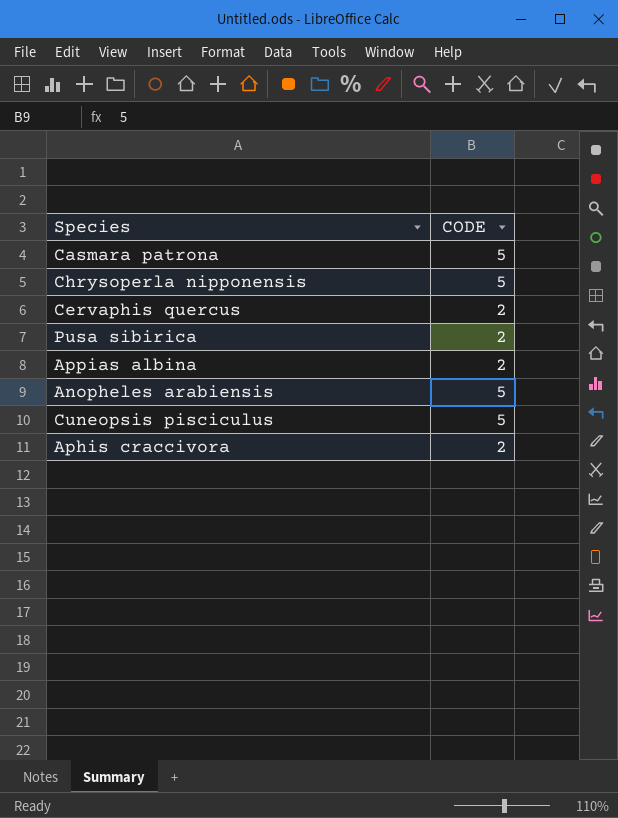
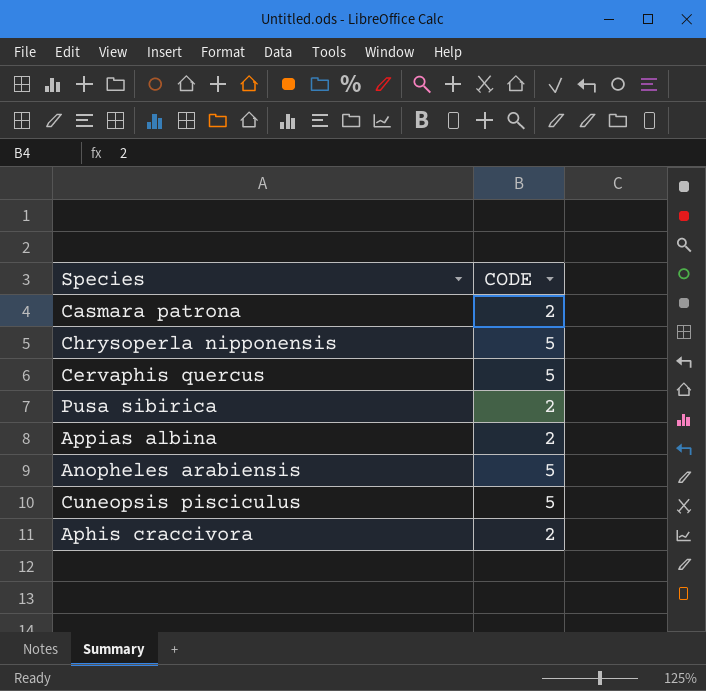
Casmara patrona | CODE: 5 -> 2
Cervaphis quercus | CODE: 2 -> 5

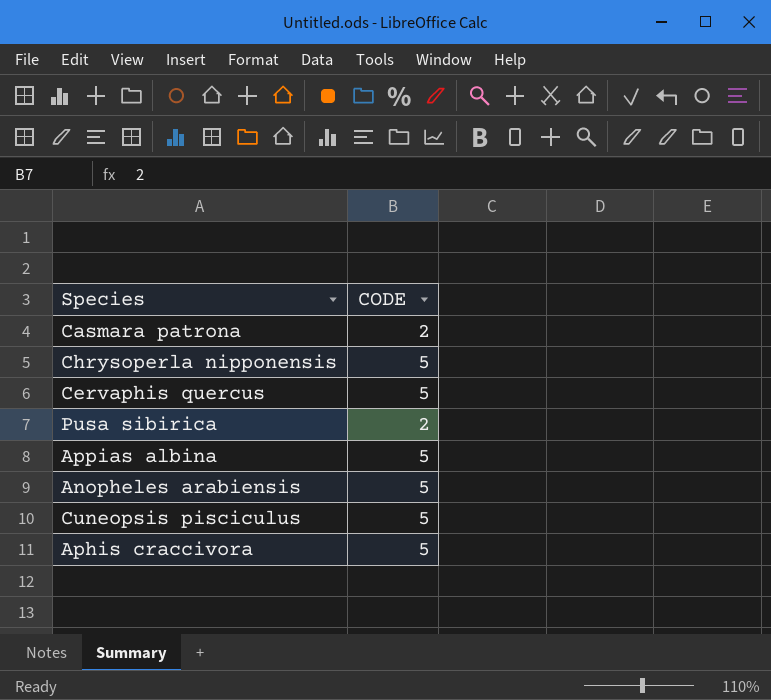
Appias albina | CODE: 2 -> 5
Aphis craccivora | CODE: 2 -> 5

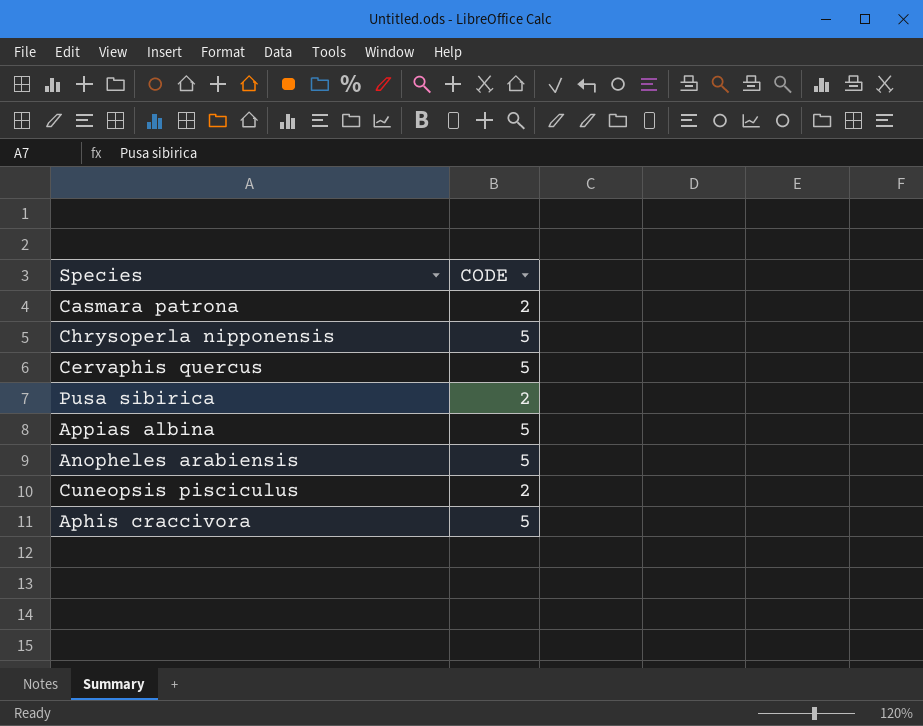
Cuneopsis pisciculus | CODE: 5 -> 2

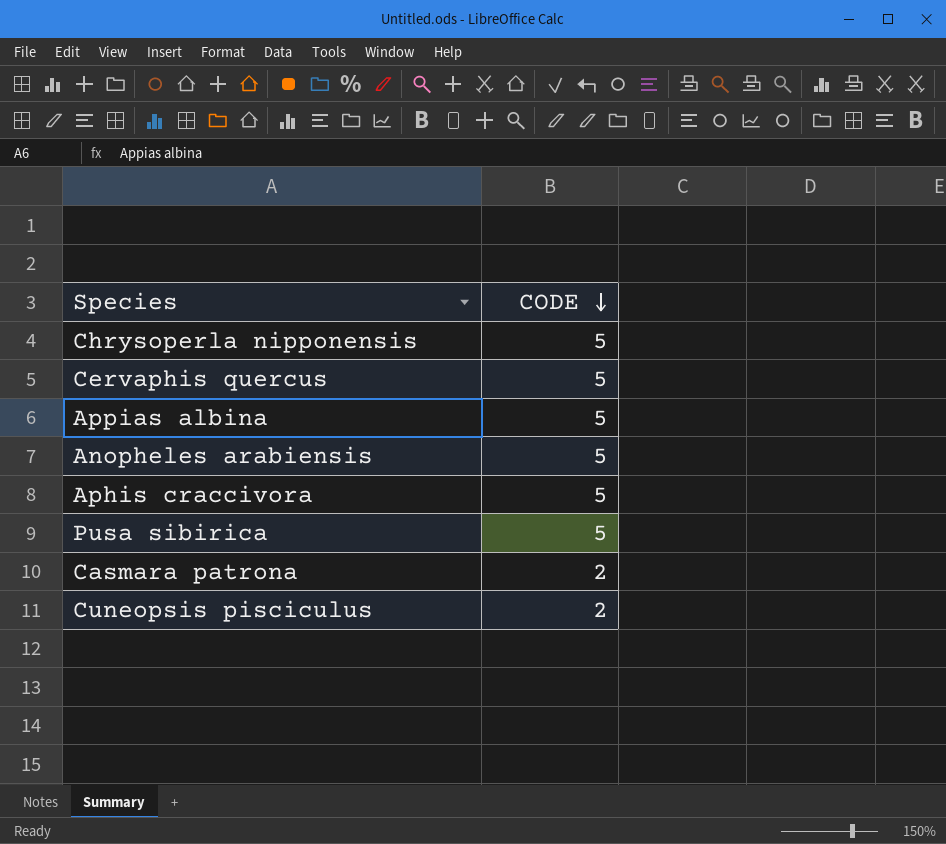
row order: none -> CODE descending
Pusa sibirica | CODE: 2 -> 5

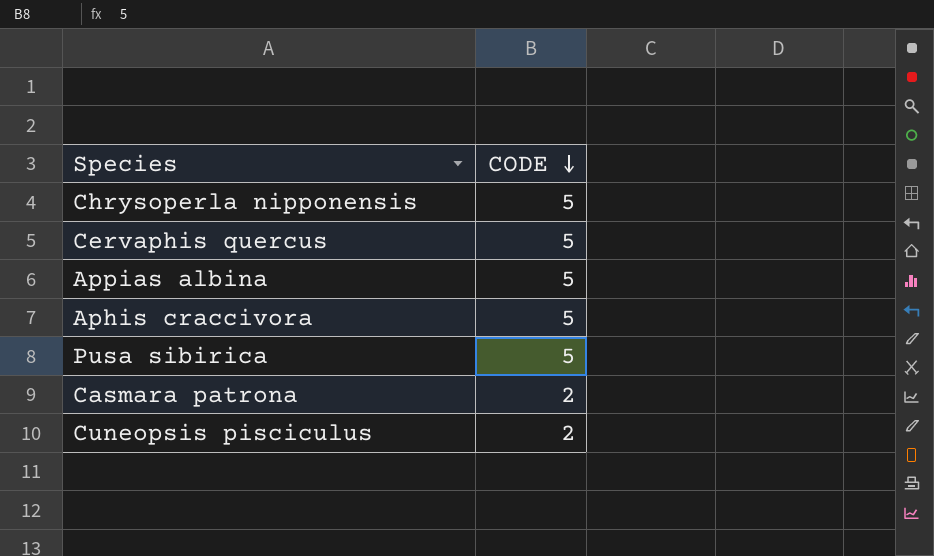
row Anopheles arabiensis: 5 -> none

